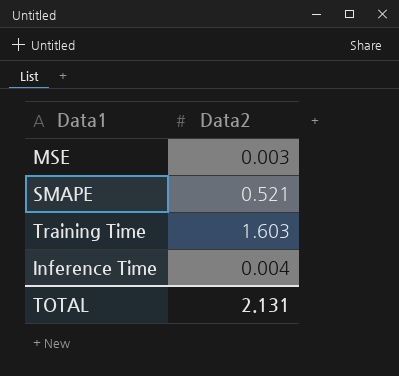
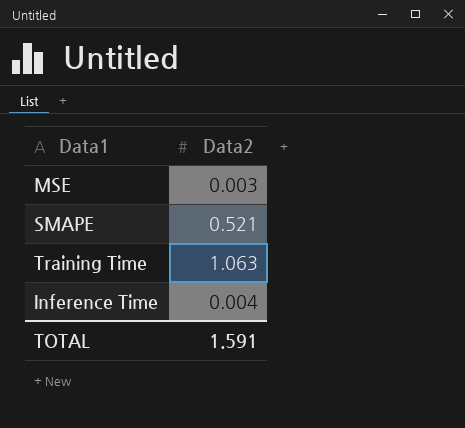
Training Time | Data2: 1.603 -> 1.063
TOTAL | Data2: 2.131 -> 1.591

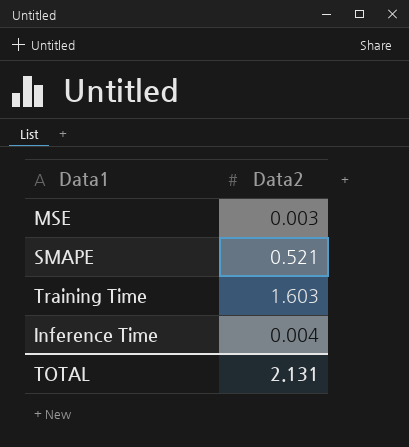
Training Time | Data2: 1.063 -> 1.603
TOTAL | Data2: 1.591 -> 2.131

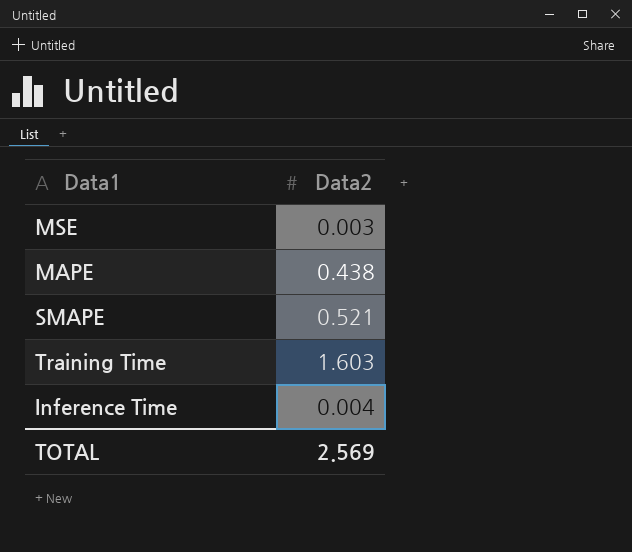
row MAPE: none -> 0.438
TOTAL | Data2: 2.131 -> 2.569

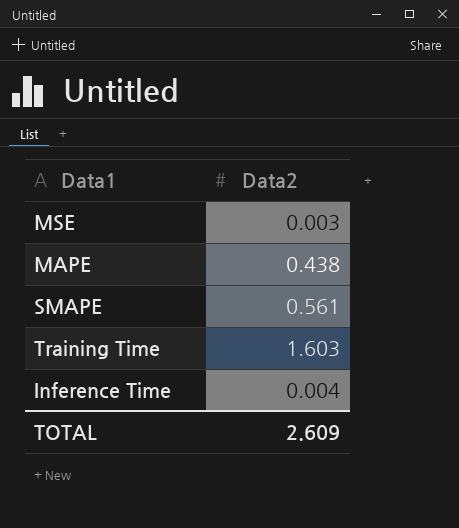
SMAPE | Data2: 0.521 -> 0.561
TOTAL | Data2: 2.569 -> 2.609

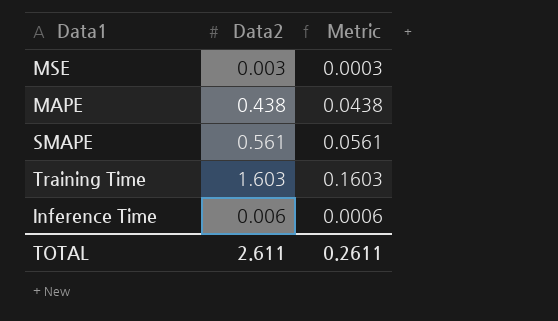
column Metric | formula: none -> [Data2] * 0.1
Inference Time | Data2: 0.004 -> 0.006
TOTAL | Data2: 2.609 -> 2.611

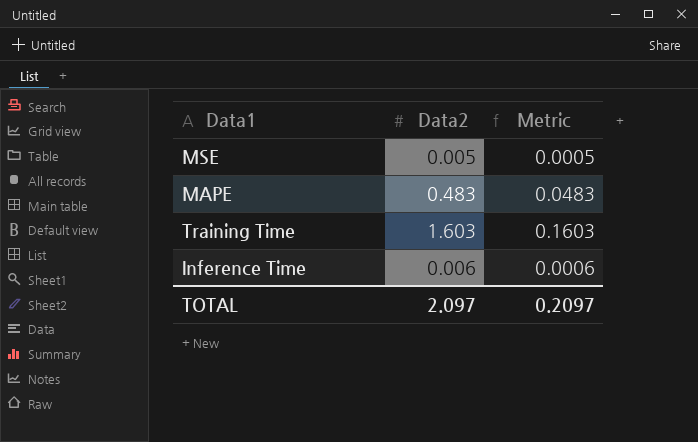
row SMAPE: 0.561 | 0.0561 -> none
MSE | Data2: 0.003 -> 0.005
MSE | Metric: 0.0003 -> 0.0005
MAPE | Data2: 0.438 -> 0.483
MAPE | Metric: 0.0438 -> 0.0483
TOTAL | Data2: 2.611 -> 2.097
TOTAL | Metric: 0.2611 -> 0.2097

